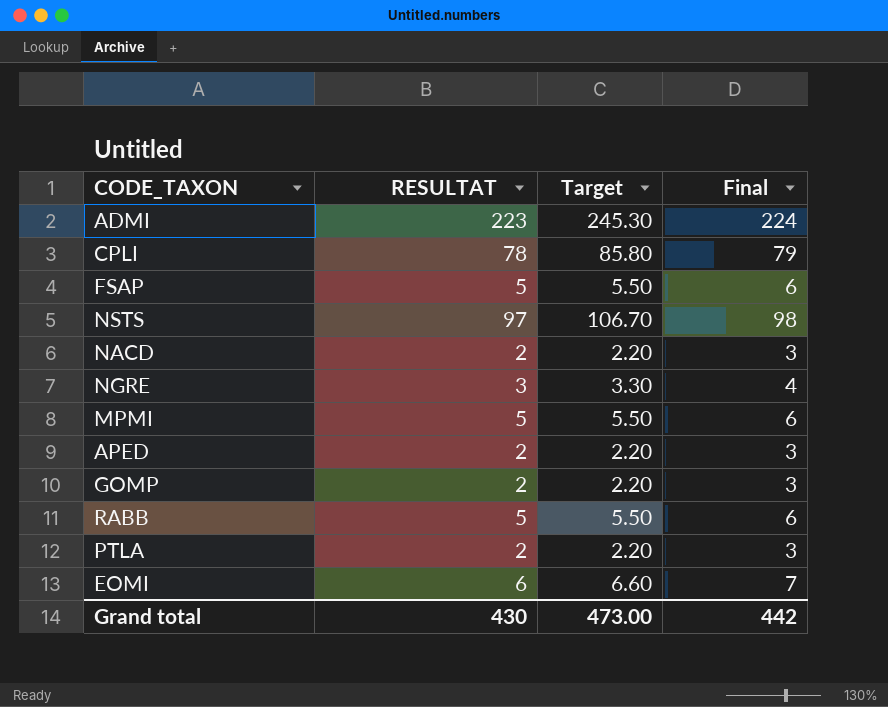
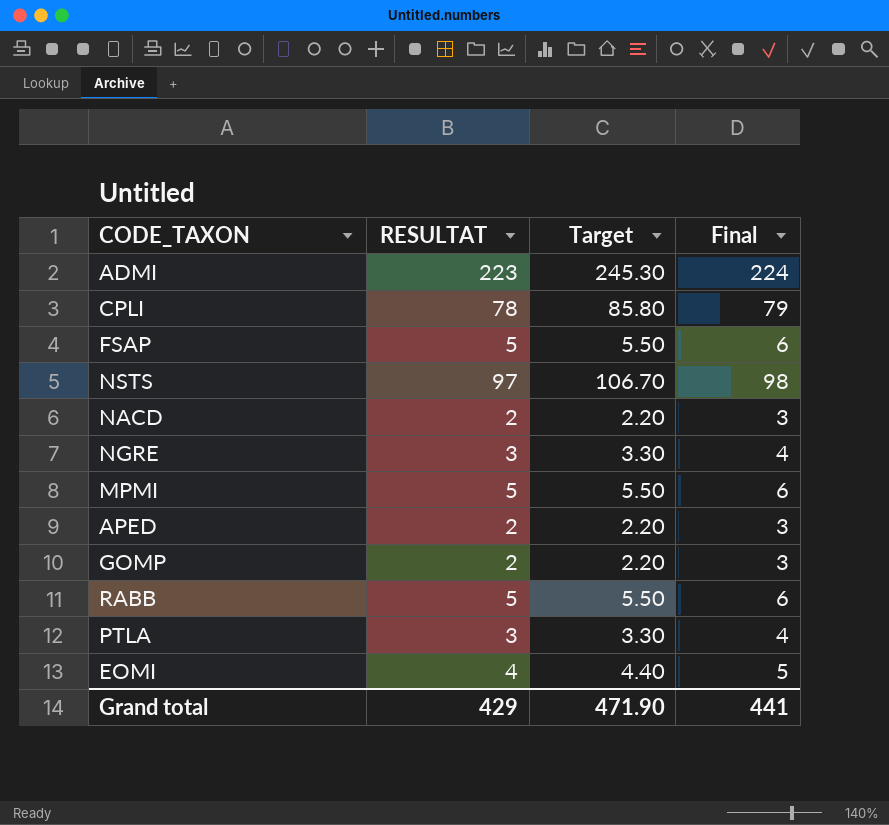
PTLA | RESULTAT: 2 -> 3
PTLA | Target: 2.20 -> 3.30
PTLA | Final: 3 -> 4
EOMI | RESULTAT: 6 -> 4
EOMI | Target: 6.60 -> 4.40
EOMI | Final: 7 -> 5
Grand total | RESULTAT: 430 -> 429
Grand total | Target: 473.00 -> 471.90
Grand total | Final: 442 -> 441

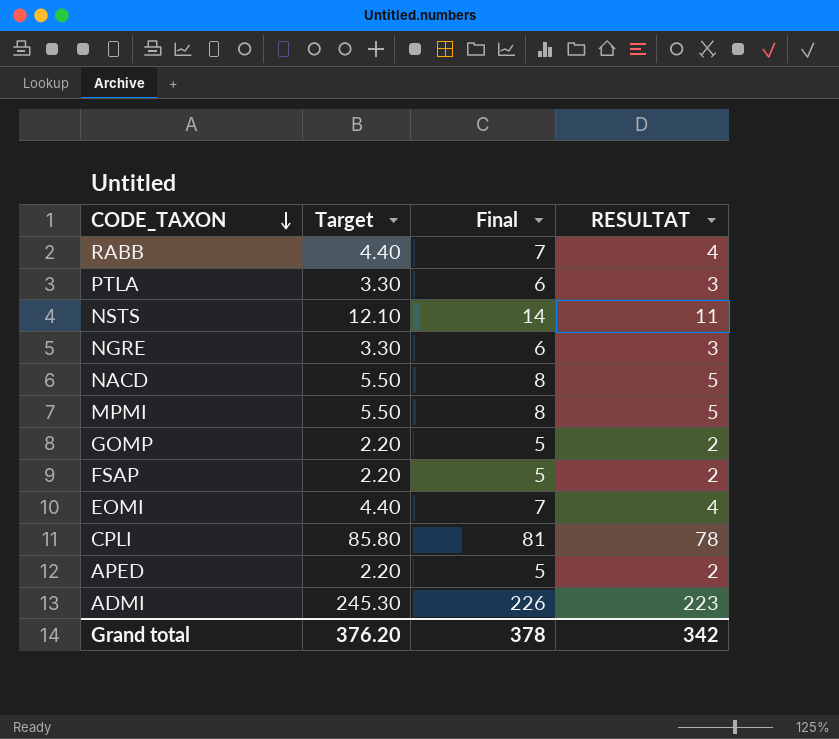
row order: none -> CODE_TAXON descending
column Final | formula: [RESULTAT] + 1 -> [RESULTAT] + 3
column RESULTAT | position: 2 -> 4
RABB | Target: 5.50 -> 4.40
RABB | RESULTAT: 5 -> 4
NSTS | Target: 106.70 -> 12.10
NSTS | RESULTAT: 97 -> 11
NACD | Target: 2.20 -> 5.50
NACD | RESULTAT: 2 -> 5
FSAP | Target: 5.50 -> 2.20
FSAP | RESULTAT: 5 -> 2
Grand total | Target: 471.90 -> 376.20
Grand total | Final: 441 -> 378
Grand total | RESULTAT: 429 -> 342

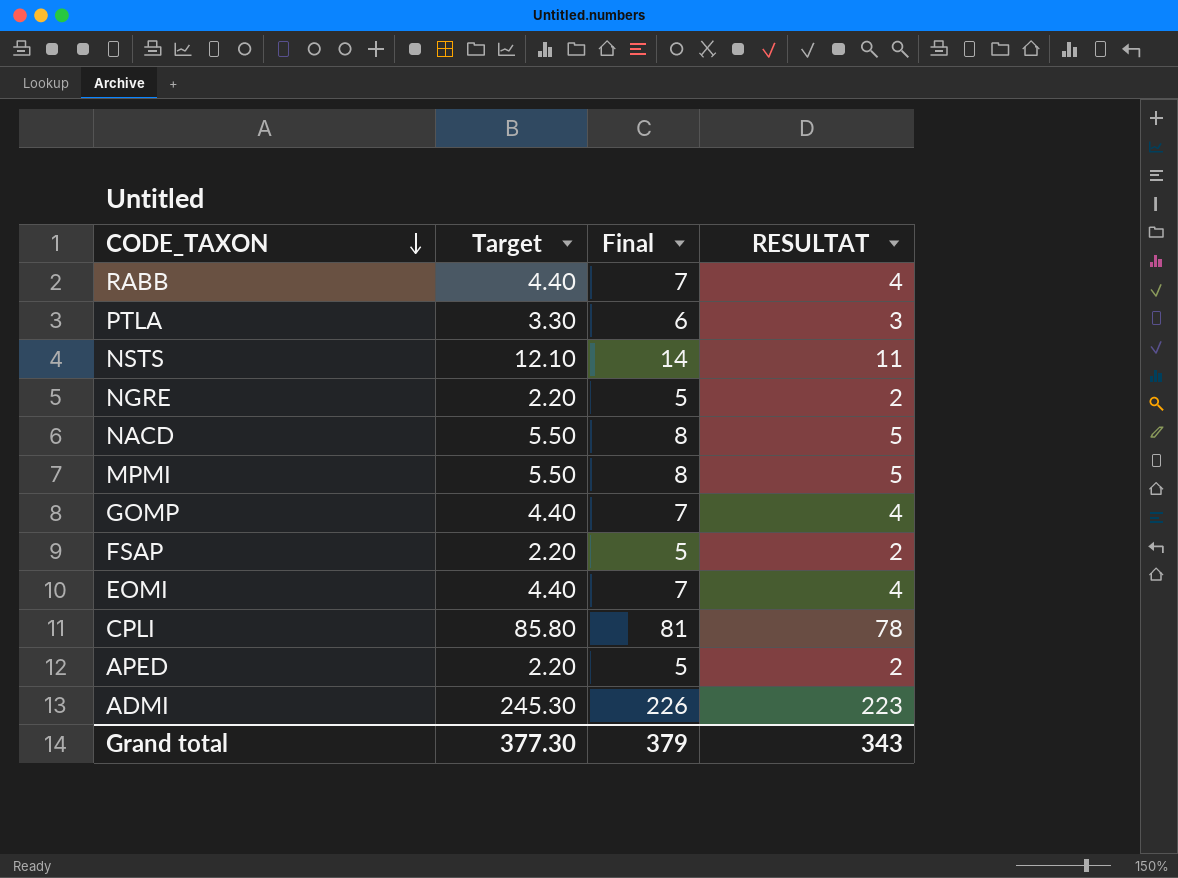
NGRE | Target: 3.30 -> 2.20
NGRE | Final: 6 -> 5
NGRE | RESULTAT: 3 -> 2
GOMP | Target: 2.20 -> 4.40
GOMP | Final: 5 -> 7
GOMP | RESULTAT: 2 -> 4
Grand total | Target: 376.20 -> 377.30
Grand total | Final: 378 -> 379
Grand total | RESULTAT: 342 -> 343

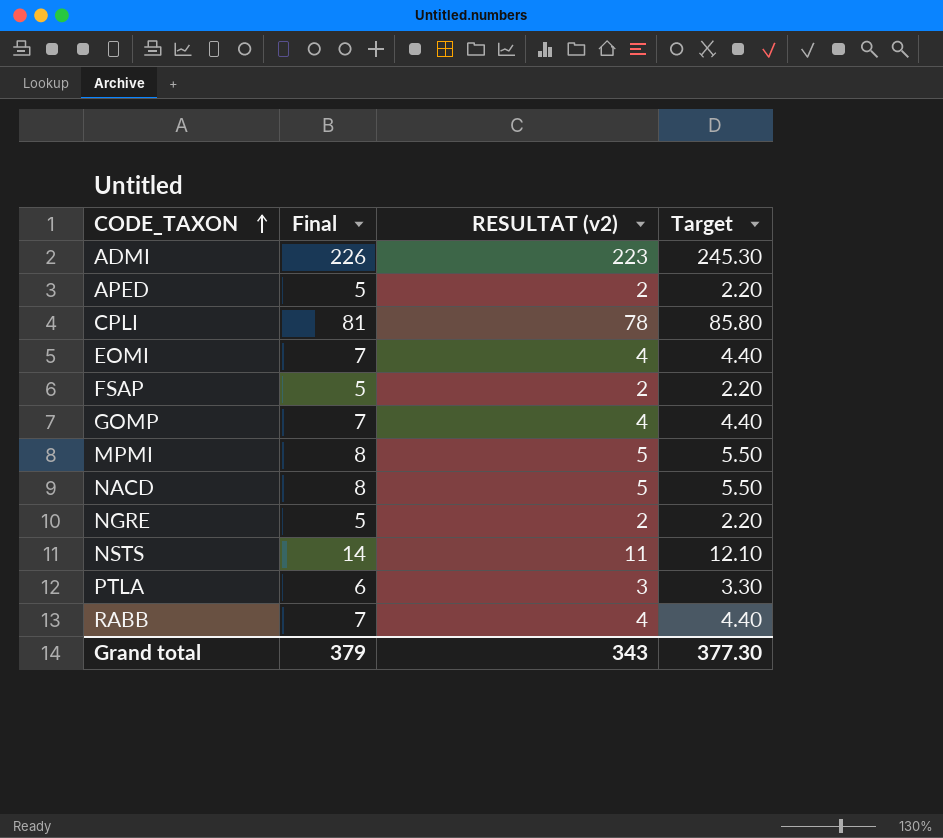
row order: CODE_TAXON descending -> CODE_TAXON ascending
column name: RESULTAT -> RESULTAT (v2)
column Target | position: 2 -> 4

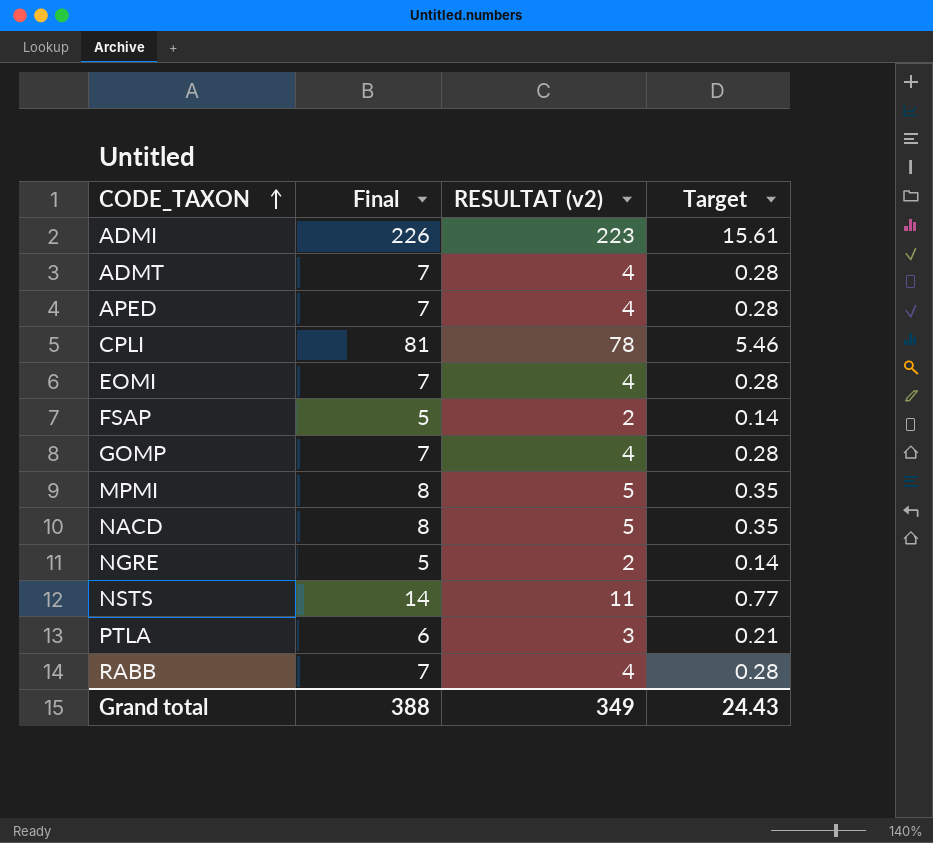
column Target | formula: [RESULTAT (v2)] * 1.1 -> [RESULTAT (v2)] * 0.07
row ADMT: none -> 7 | 4 | 0.28
APED | Final: 5 -> 7
APED | RESULTAT (v2): 2 -> 4
Grand total | Final: 379 -> 388
Grand total | RESULTAT (v2): 343 -> 349
Grand total | Target: 377.30 -> 24.43

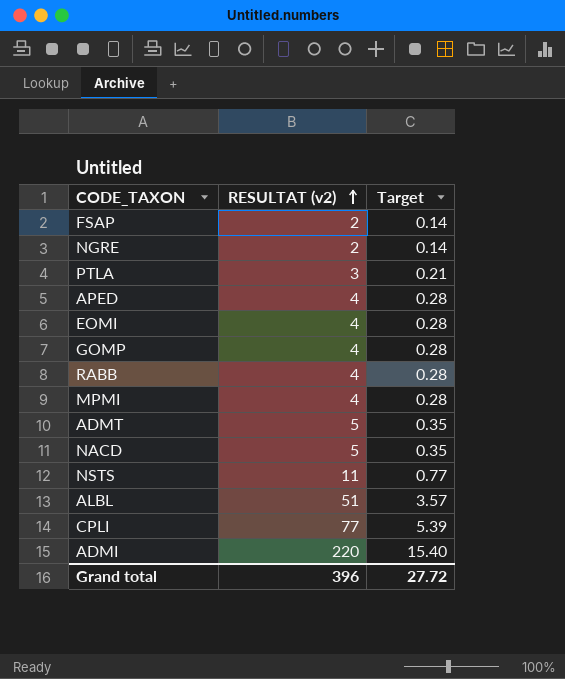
row order: CODE_TAXON ascending -> RESULTAT (v2) ascending
column Final | formula: [RESULTAT (v2)] + 3 -> none
MPMI | RESULTAT (v2): 5 -> 4
MPMI | Target: 0.35 -> 0.28
ADMT | RESULTAT (v2): 4 -> 5
ADMT | Target: 0.28 -> 0.35
row ALBL: none -> 51 | 3.57
CPLI | RESULTAT (v2): 78 -> 77
CPLI | Target: 5.46 -> 5.39
ADMI | RESULTAT (v2): 223 -> 220
ADMI | Target: 15.61 -> 15.40
Grand total | RESULTAT (v2): 349 -> 396
Grand total | Target: 24.43 -> 27.72

